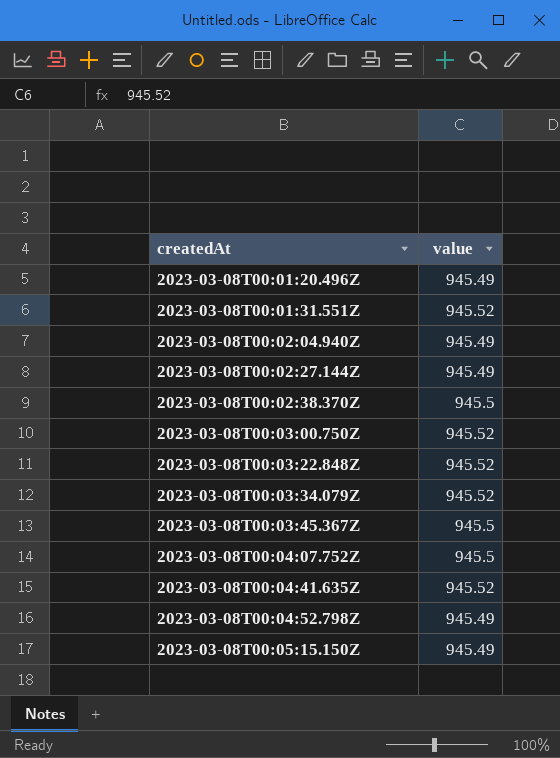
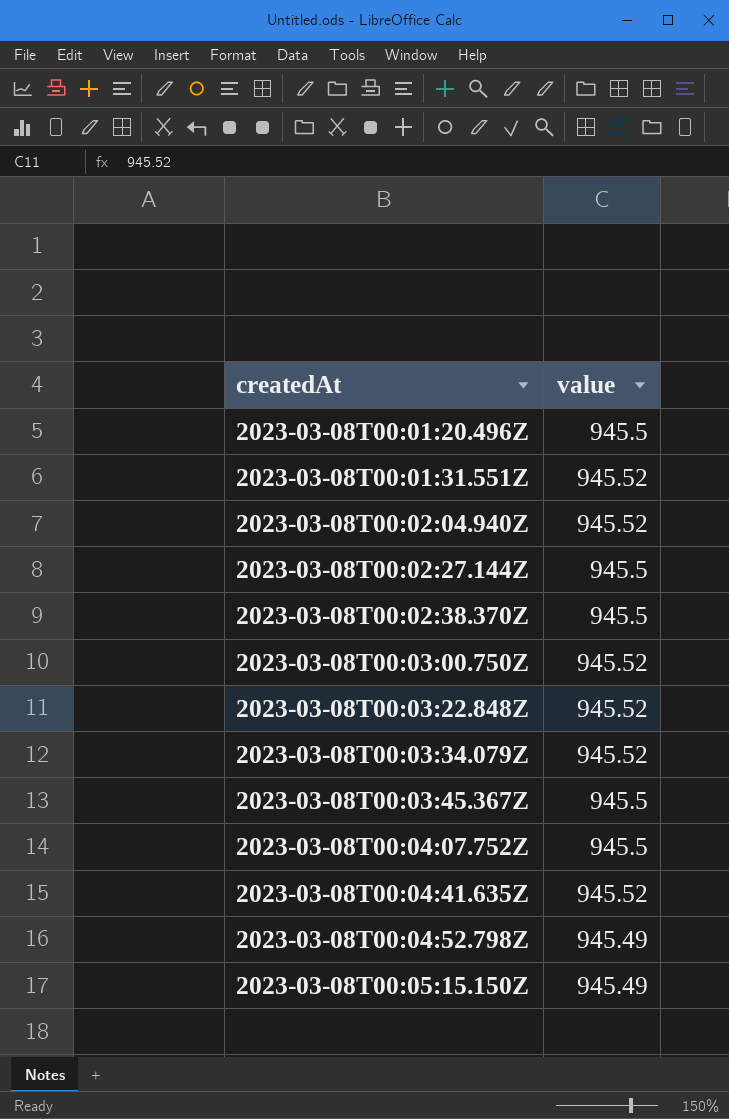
2023-03-08T00:01:20.496Z | value: 945.49 -> 945.5
2023-03-08T00:02:04.940Z | value: 945.49 -> 945.52
2023-03-08T00:02:27.144Z | value: 945.49 -> 945.5

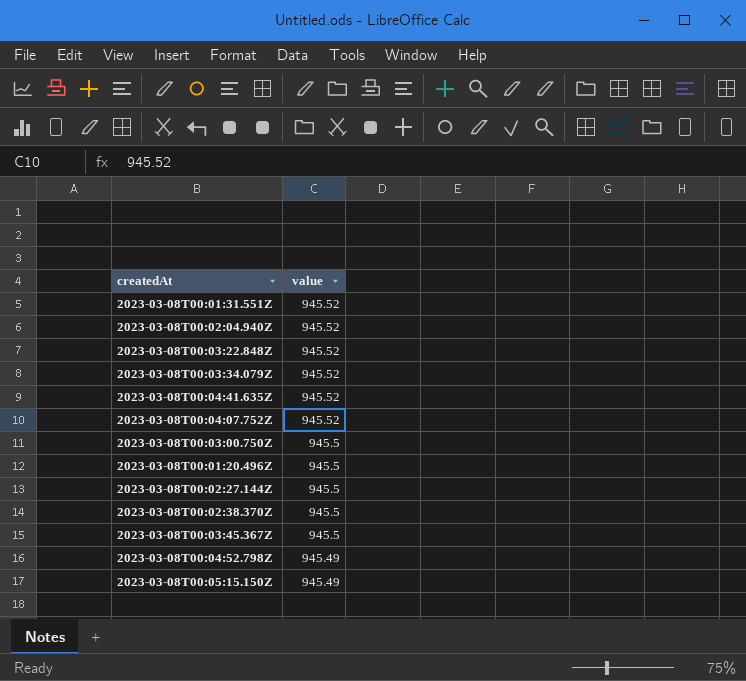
row order: createdAt ascending -> value descending
2023-03-08T00:04:07.752Z | value: 945.5 -> 945.52
2023-03-08T00:03:00.750Z | value: 945.52 -> 945.5

